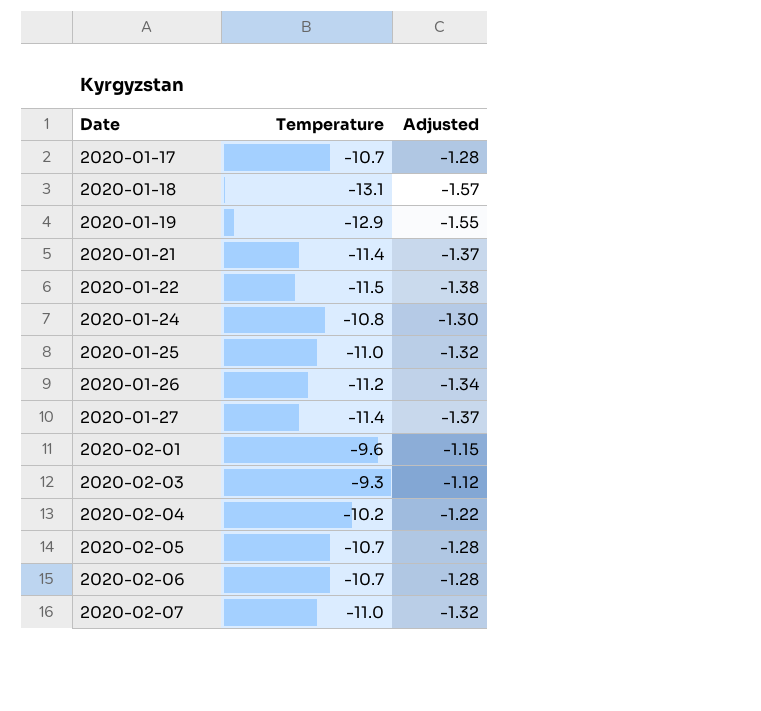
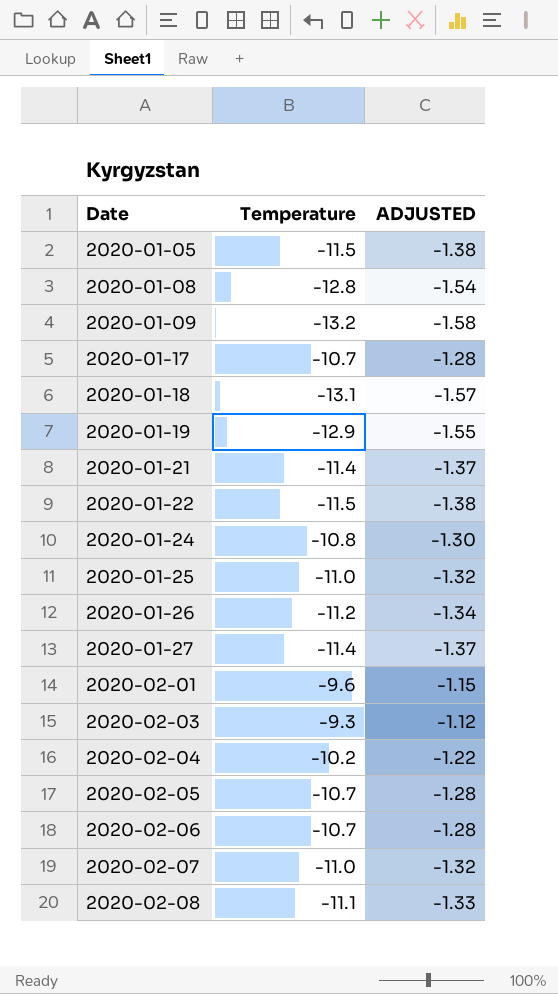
column name: Adjusted -> ADJUSTED
row 2020-01-05: none -> -11.5 | -1.38
row 2020-01-08: none -> -12.8 | -1.54
row 2020-01-09: none -> -13.2 | -1.58
row 2020-02-08: none -> -11.1 | -1.33

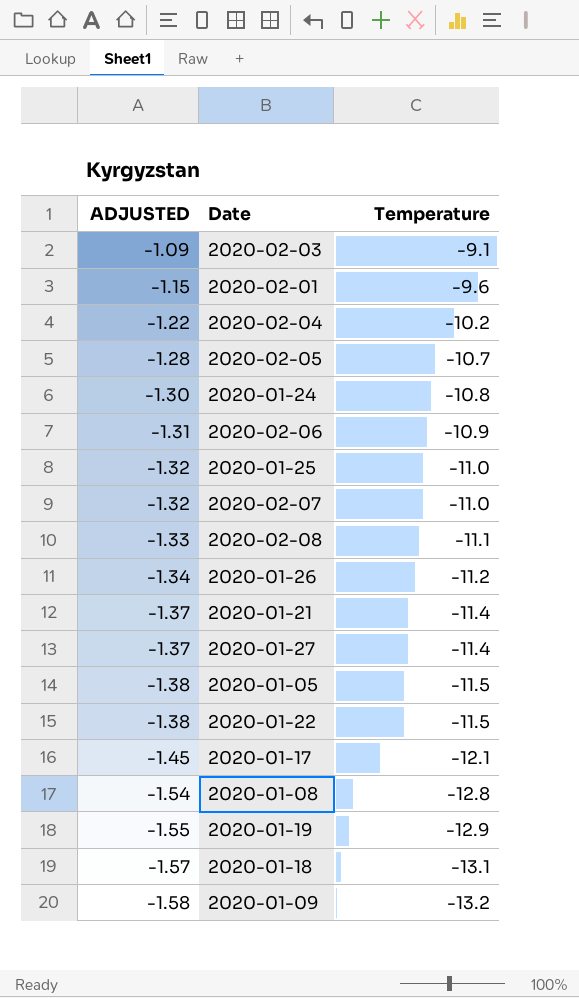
row order: Date ascending -> ADJUSTED descending
column ADJUSTED | position: 3 -> 1
2020-02-03 | ADJUSTED: -1.12 -> -1.09
2020-02-03 | Temperature: -9.3 -> -9.1
2020-02-06 | ADJUSTED: -1.28 -> -1.31
2020-02-06 | Temperature: -10.7 -> -10.9
2020-01-17 | ADJUSTED: -1.28 -> -1.45
2020-01-17 | Temperature: -10.7 -> -12.1

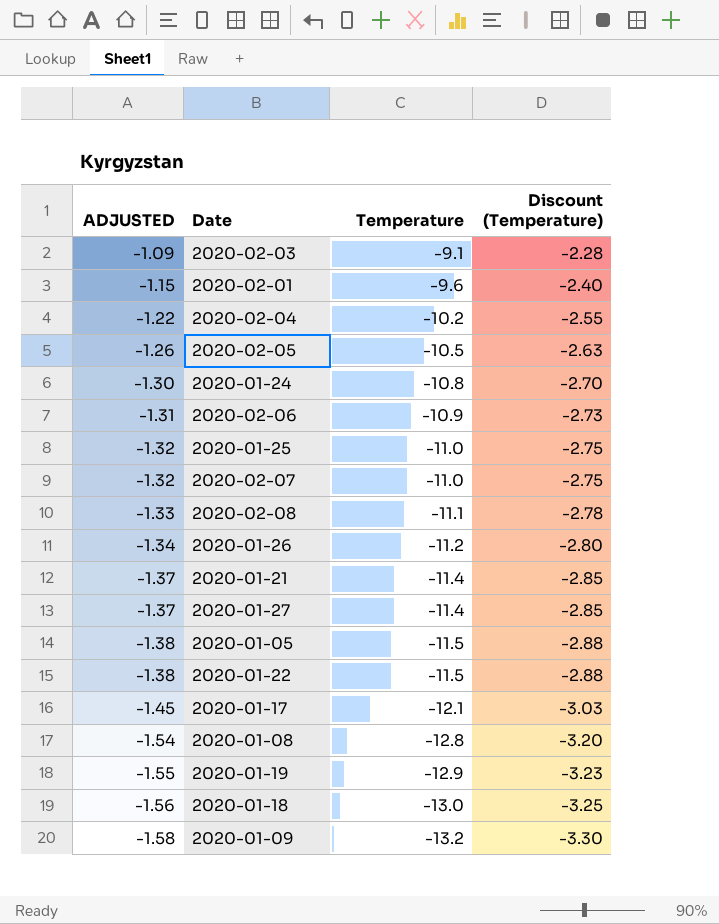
column Discount (Temperature) | formula: none -> [Temperature] * 0.25
2020-02-05 | ADJUSTED: -1.28 -> -1.26
2020-02-05 | Temperature: -10.7 -> -10.5
2020-01-18 | ADJUSTED: -1.57 -> -1.56
2020-01-18 | Temperature: -13.1 -> -13.0

